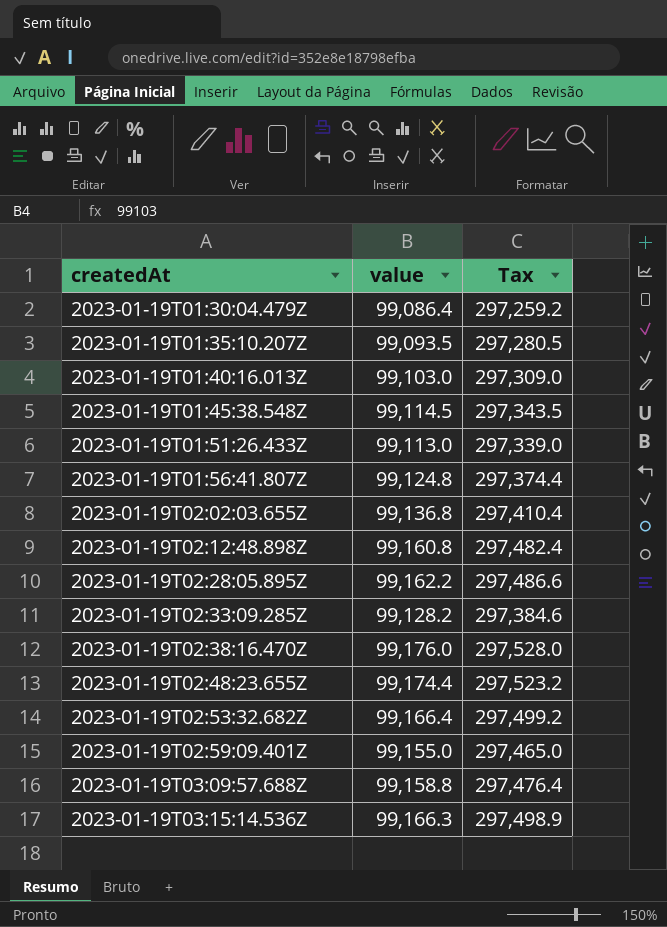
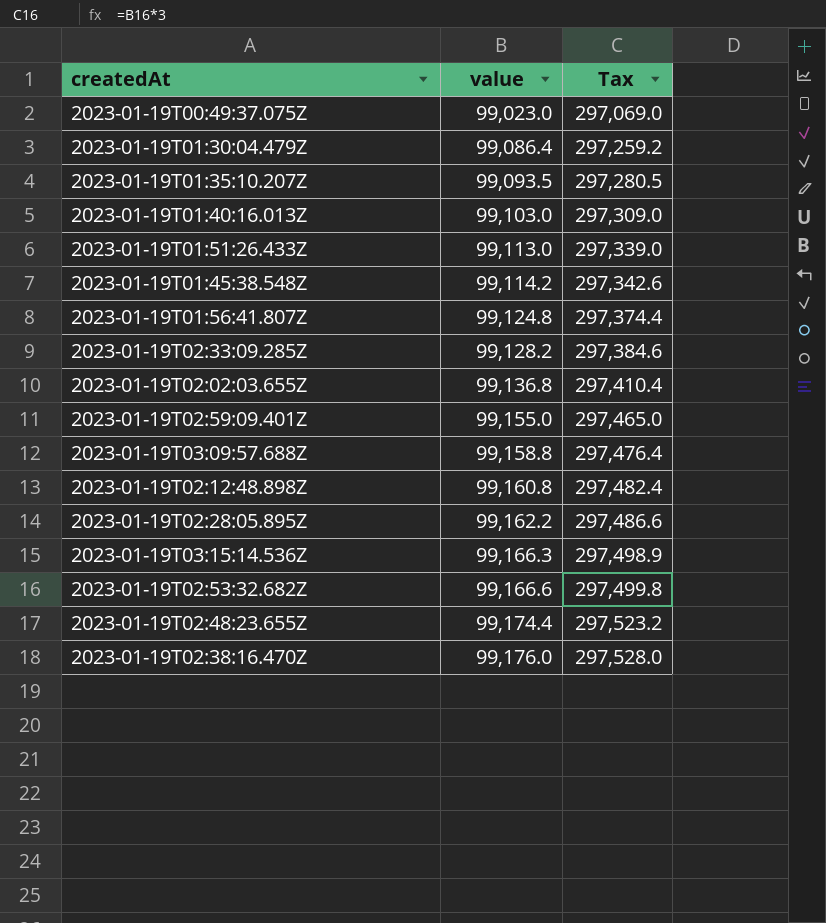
row order: createdAt ascending -> value ascending
row 2023-01-19T00:49:37.075Z: none -> 99,023.0 | 297,069.0
2023-01-19T01:45:38.548Z | value: 99,114.5 -> 99,114.2
2023-01-19T01:45:38.548Z | Tax: 297,343.5 -> 297,342.6
2023-01-19T02:53:32.682Z | value: 99,166.4 -> 99,166.6
2023-01-19T02:53:32.682Z | Tax: 297,499.2 -> 297,499.8

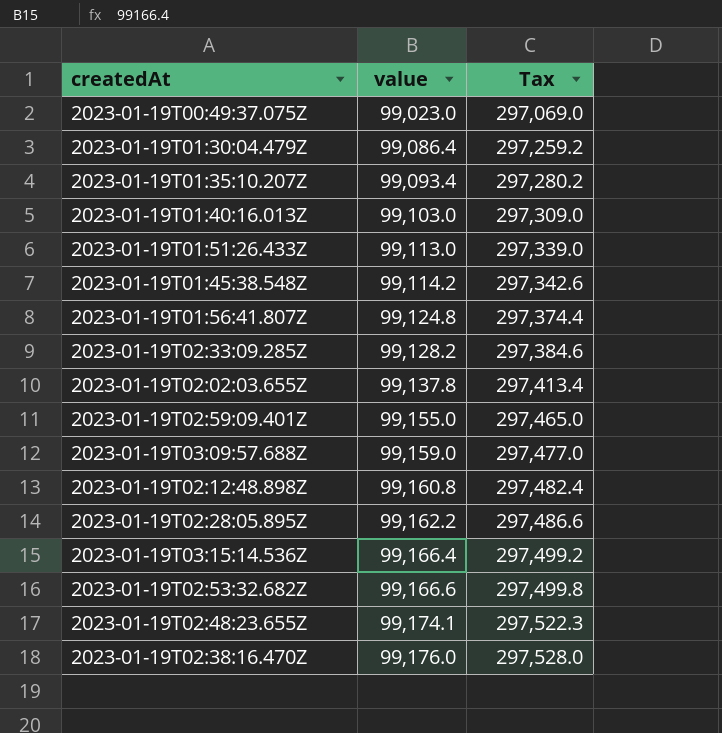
2023-01-19T01:35:10.207Z | value: 99,093.5 -> 99,093.4
2023-01-19T01:35:10.207Z | Tax: 297,280.5 -> 297,280.2
2023-01-19T02:02:03.655Z | value: 99,136.8 -> 99,137.8
2023-01-19T02:02:03.655Z | Tax: 297,410.4 -> 297,413.4
2023-01-19T03:09:57.688Z | value: 99,158.8 -> 99,159.0
2023-01-19T03:09:57.688Z | Tax: 297,476.4 -> 297,477.0
2023-01-19T03:15:14.536Z | value: 99,166.3 -> 99,166.4
2023-01-19T03:15:14.536Z | Tax: 297,498.9 -> 297,499.2
2023-01-19T02:48:23.655Z | value: 99,174.4 -> 99,174.1
2023-01-19T02:48:23.655Z | Tax: 297,523.2 -> 297,522.3

